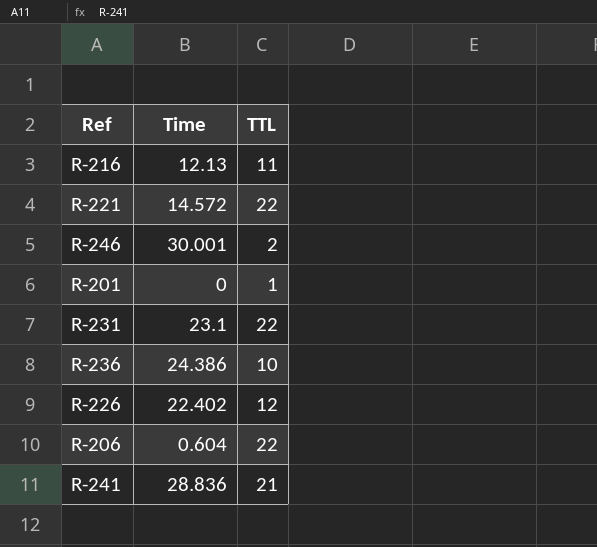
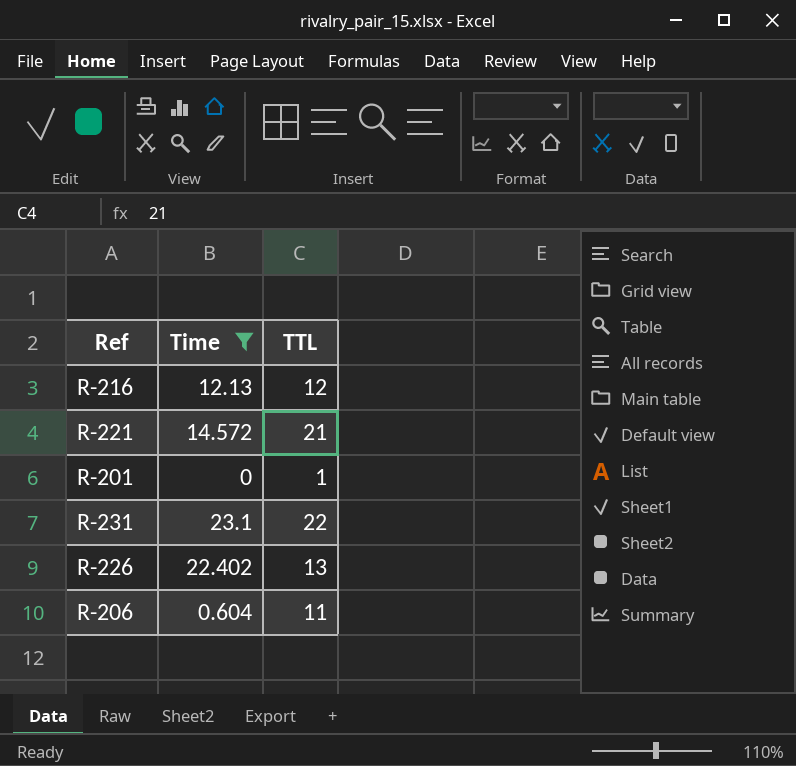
filter: none -> Time <= 23.1
R-216 | TTL: 11 -> 12
R-221 | TTL: 22 -> 21
R-226 | TTL: 12 -> 13
R-206 | TTL: 22 -> 11

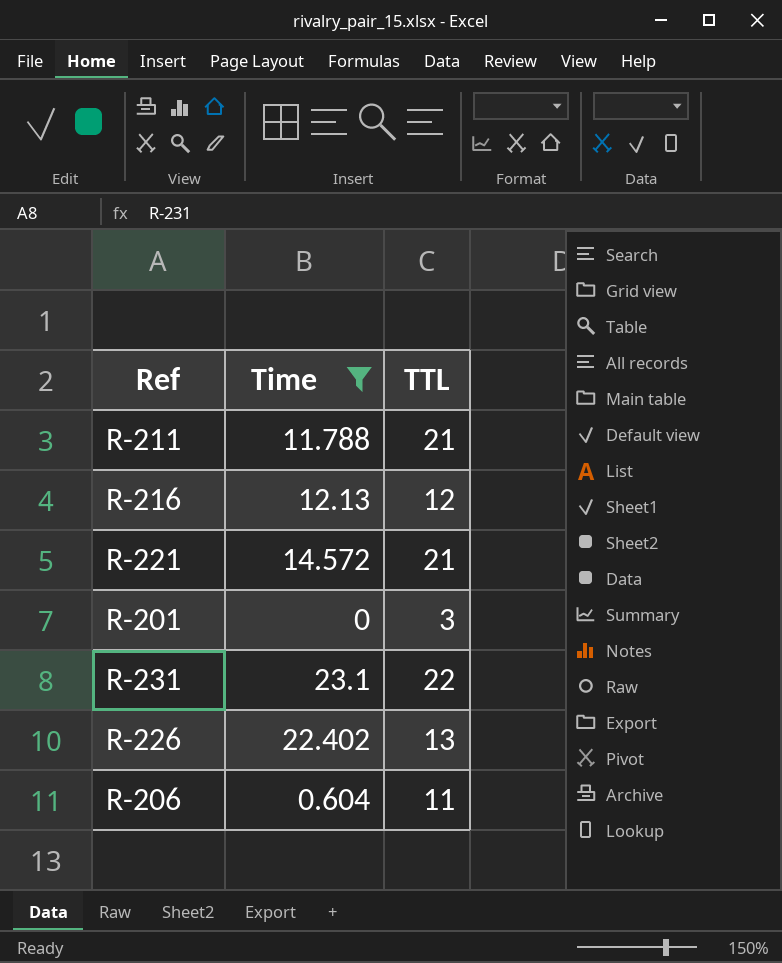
row R-211: none -> 11.788 | 21
R-201 | TTL: 1 -> 3

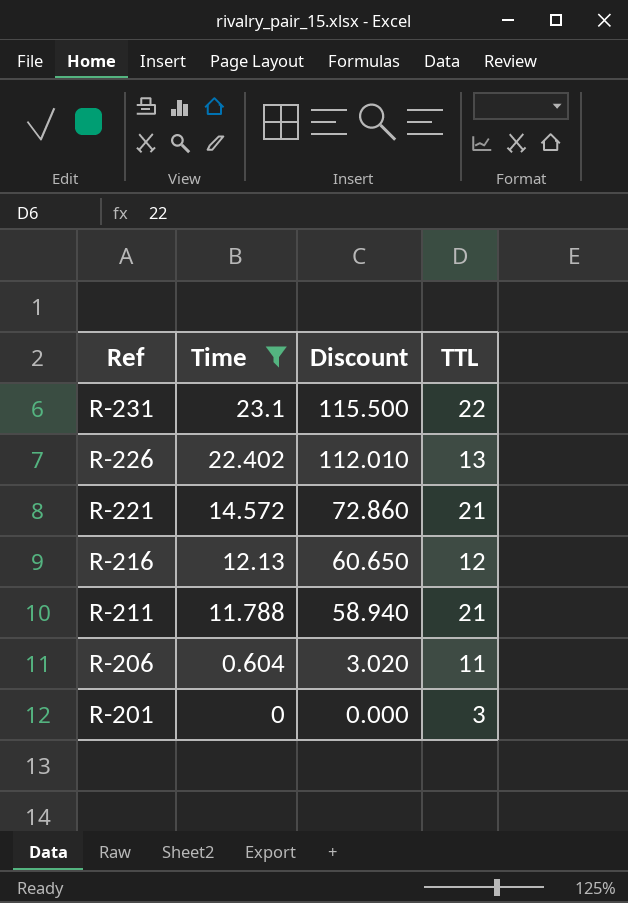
row order: none -> Ref descending
column Discount | formula: none -> [Time] * 5

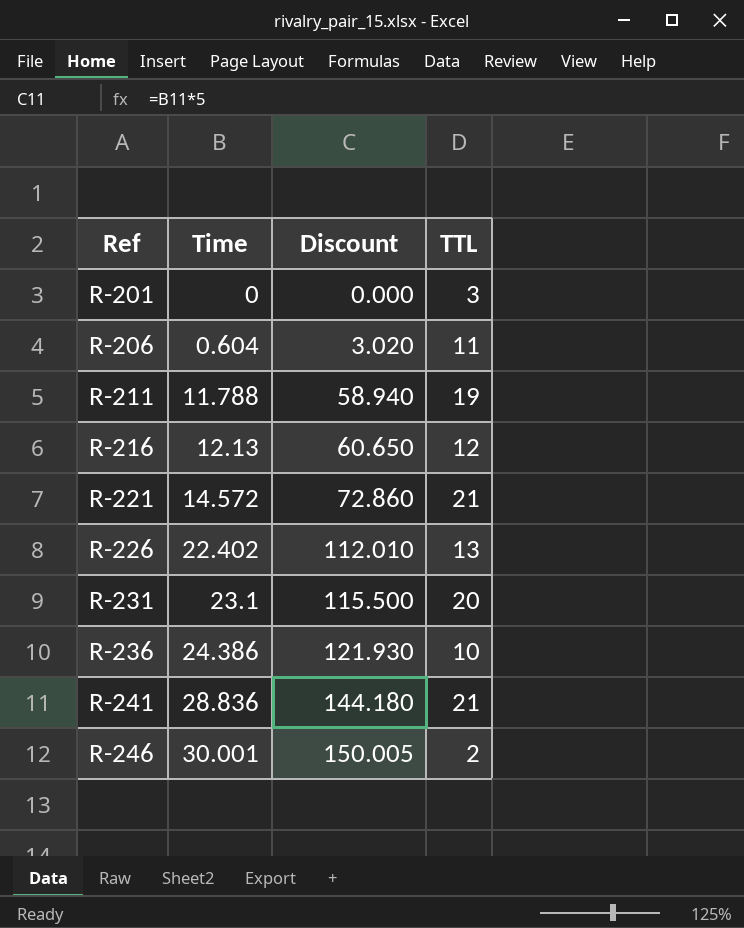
filter: Time <= 23.1 -> none
row order: Ref descending -> Ref ascending
R-211 | TTL: 21 -> 19
R-231 | TTL: 22 -> 20

